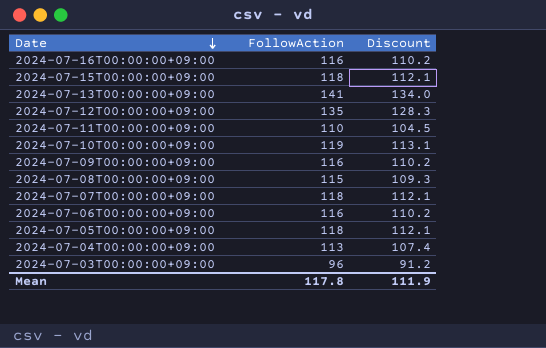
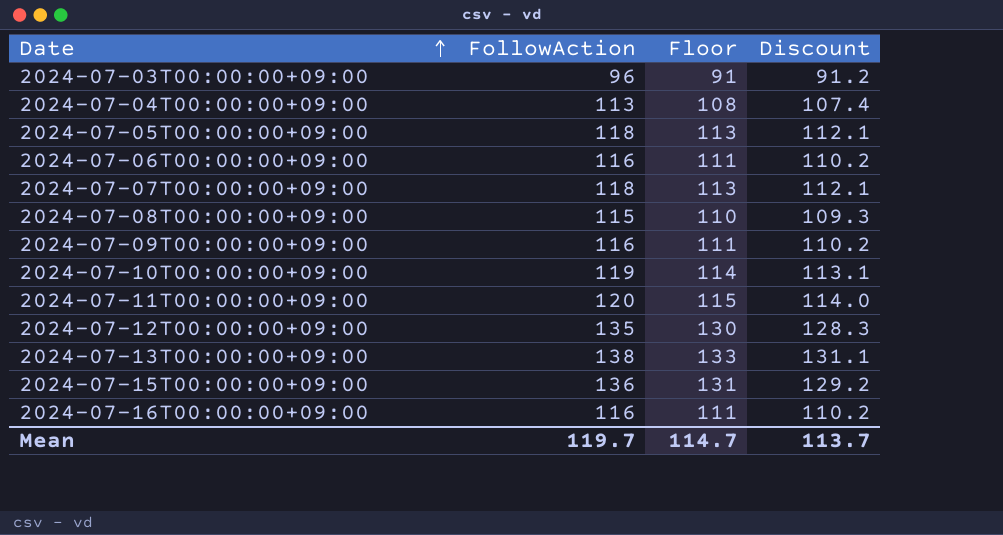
row order: Date descending -> Date ascending
column Floor | formula: none -> [FollowAction] - 5
2024-07-11T00:00:00+09:00 | FollowAction: 110 -> 120
2024-07-11T00:00:00+09:00 | Discount: 104.5 -> 114.0
2024-07-13T00:00:00+09:00 | FollowAction: 141 -> 138
2024-07-13T00:00:00+09:00 | Discount: 134.0 -> 131.1
2024-07-15T00:00:00+09:00 | FollowAction: 118 -> 136
2024-07-15T00:00:00+09:00 | Discount: 112.1 -> 129.2
Mean | FollowAction: 117.8 -> 119.7
Mean | Discount: 111.9 -> 113.7

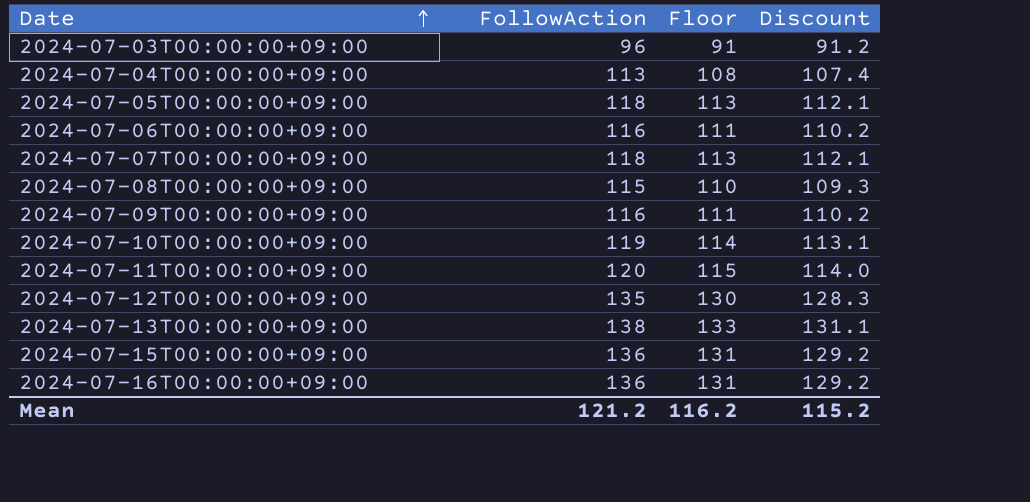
2024-07-16T00:00:00+09:00 | FollowAction: 116 -> 136
2024-07-16T00:00:00+09:00 | Floor: 111 -> 131
2024-07-16T00:00:00+09:00 | Discount: 110.2 -> 129.2
Mean | FollowAction: 119.7 -> 121.2
Mean | Floor: 114.7 -> 116.2
Mean | Discount: 113.7 -> 115.2

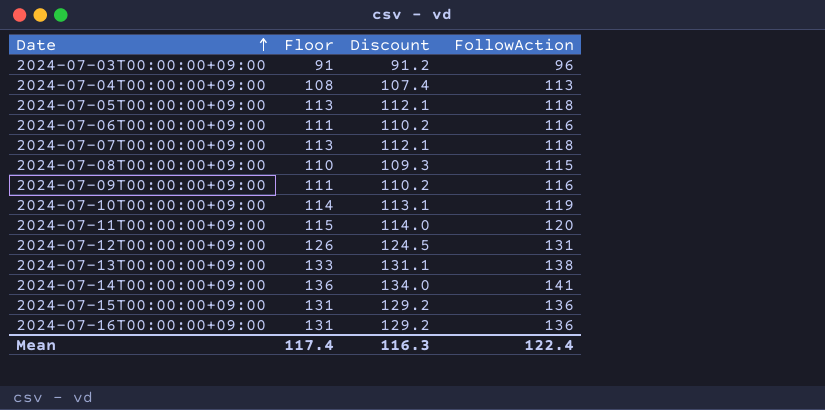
column FollowAction | position: 2 -> 4
2024-07-12T00:00:00+09:00 | Floor: 130 -> 126
2024-07-12T00:00:00+09:00 | Discount: 128.3 -> 124.5
2024-07-12T00:00:00+09:00 | FollowAction: 135 -> 131
row 2024-07-14T00:00:00+09:00: none -> 136 | 134.0 | 141
Mean | Floor: 116.2 -> 117.4
Mean | Discount: 115.2 -> 116.3
Mean | FollowAction: 121.2 -> 122.4

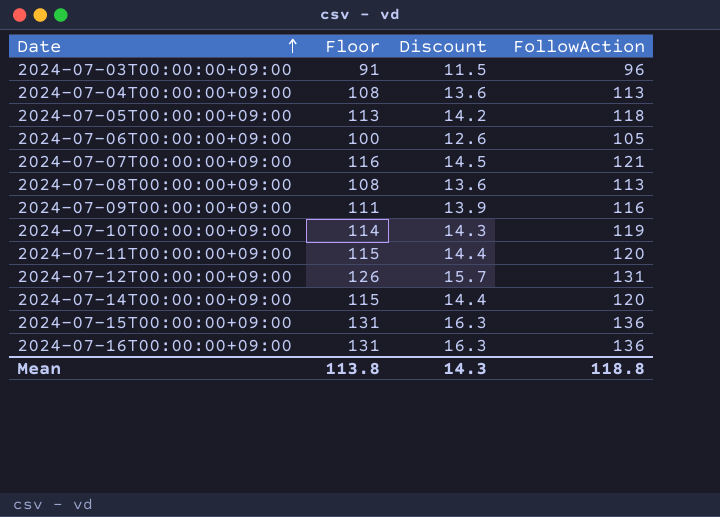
column Discount | formula: [FollowAction] * 0.95 -> [FollowAction] * 0.12
row 2024-07-13T00:00:00+09:00: 133 | 131.1 | 138 -> none
2024-07-06T00:00:00+09:00 | Floor: 111 -> 100
2024-07-06T00:00:00+09:00 | FollowAction: 116 -> 105
2024-07-07T00:00:00+09:00 | Floor: 113 -> 116
2024-07-07T00:00:00+09:00 | FollowAction: 118 -> 121
2024-07-08T00:00:00+09:00 | Floor: 110 -> 108
2024-07-08T00:00:00+09:00 | FollowAction: 115 -> 113
2024-07-14T00:00:00+09:00 | Floor: 136 -> 115
2024-07-14T00:00:00+09:00 | FollowAction: 141 -> 120
Mean | Floor: 117.4 -> 113.8
Mean | Discount: 116.3 -> 14.3
Mean | FollowAction: 122.4 -> 118.8

